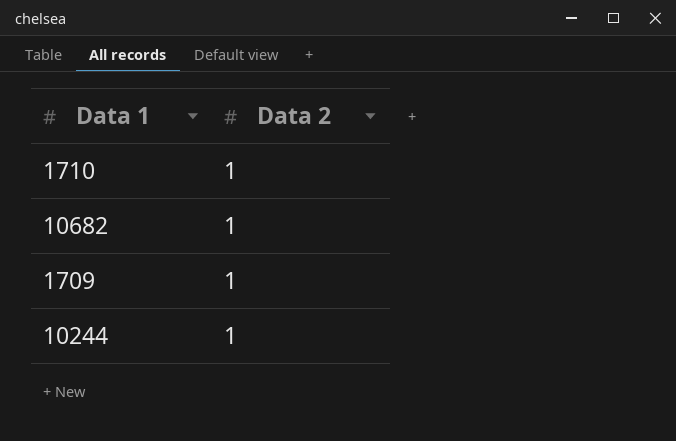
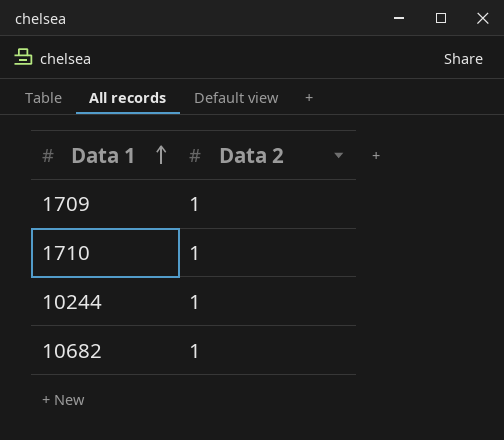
row order: none -> Data 1 ascending

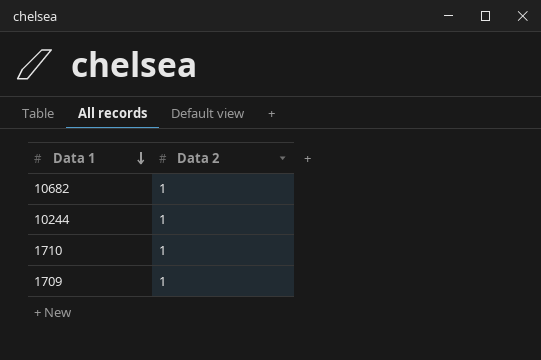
row order: Data 1 ascending -> Data 1 descending

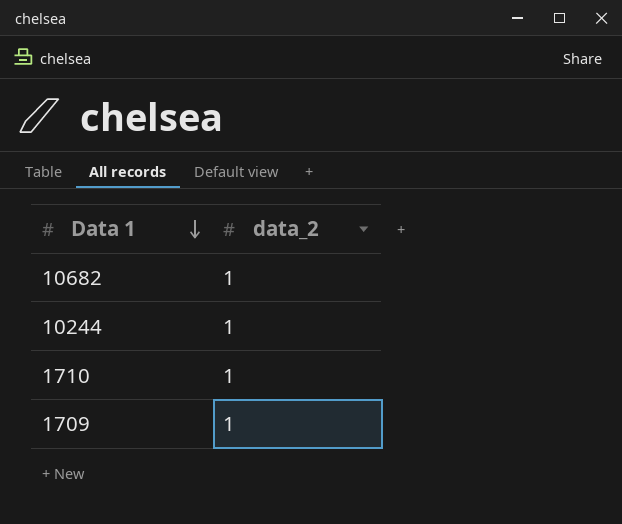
column name: Data 2 -> data_2

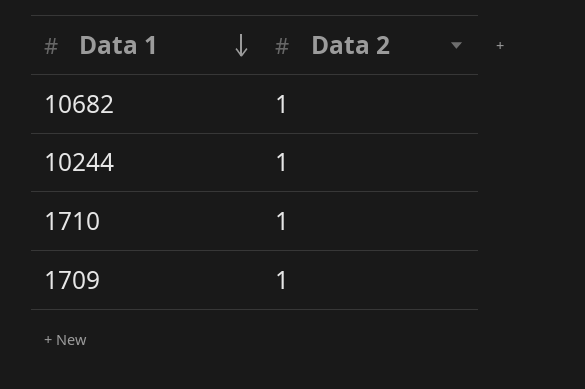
column name: data_2 -> Data 2

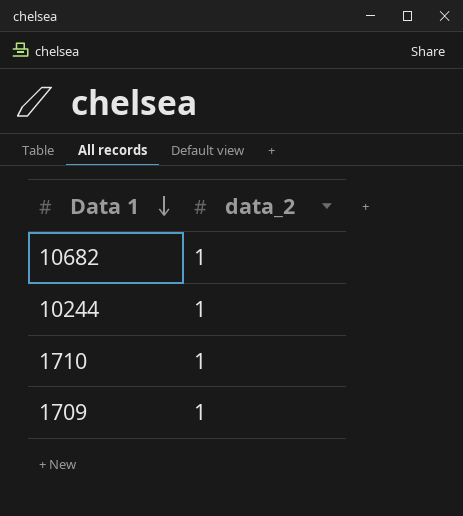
column name: Data 2 -> data_2

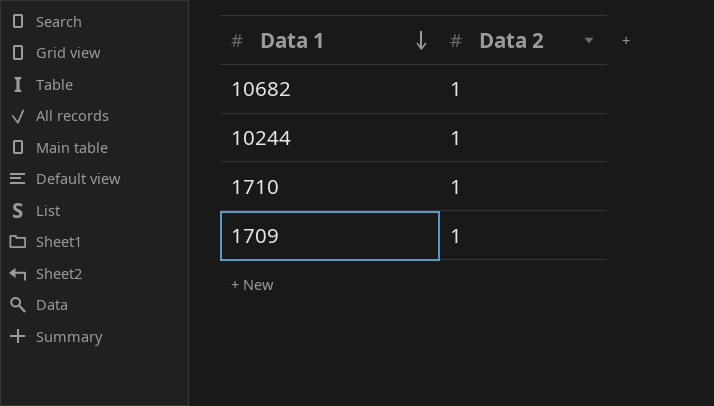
column name: data_2 -> Data 2

